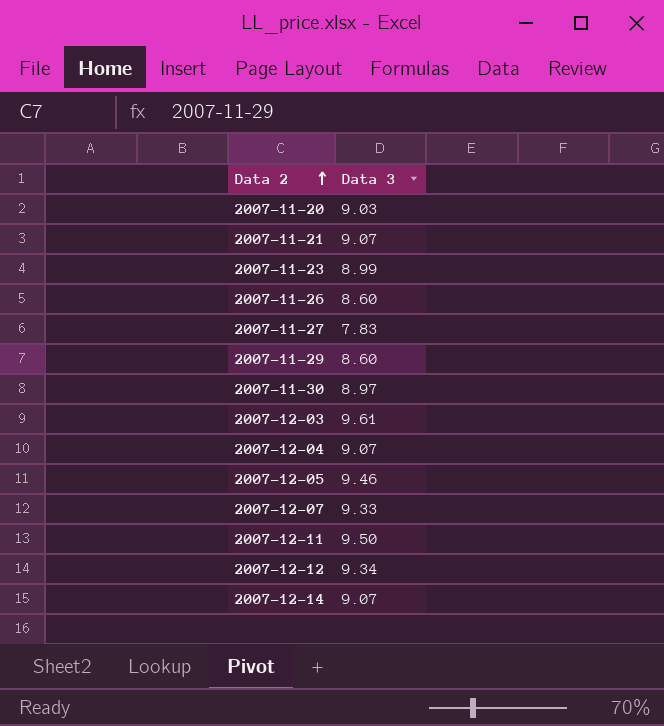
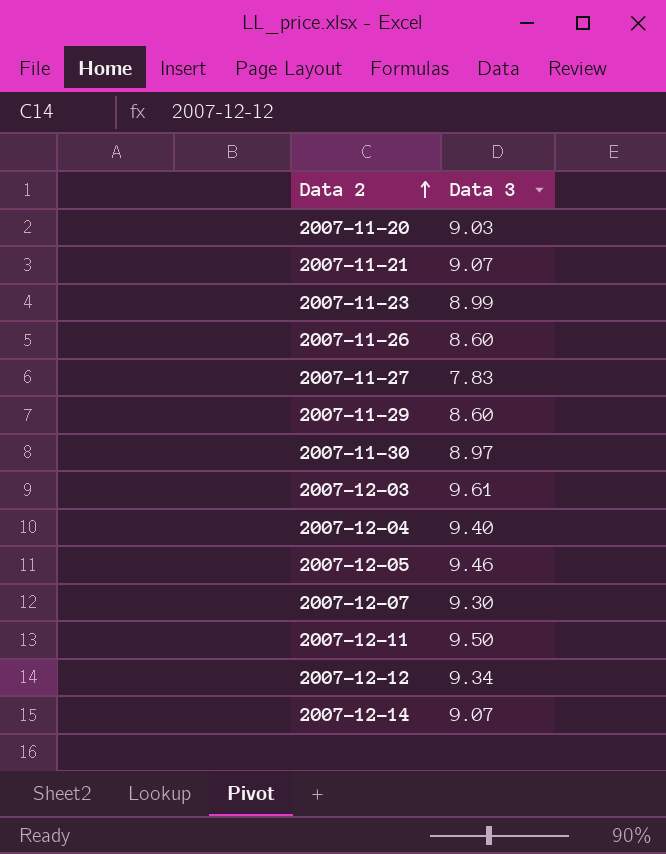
2007-12-04 | Data 3: 9.07 -> 9.40
2007-12-07 | Data 3: 9.33 -> 9.30

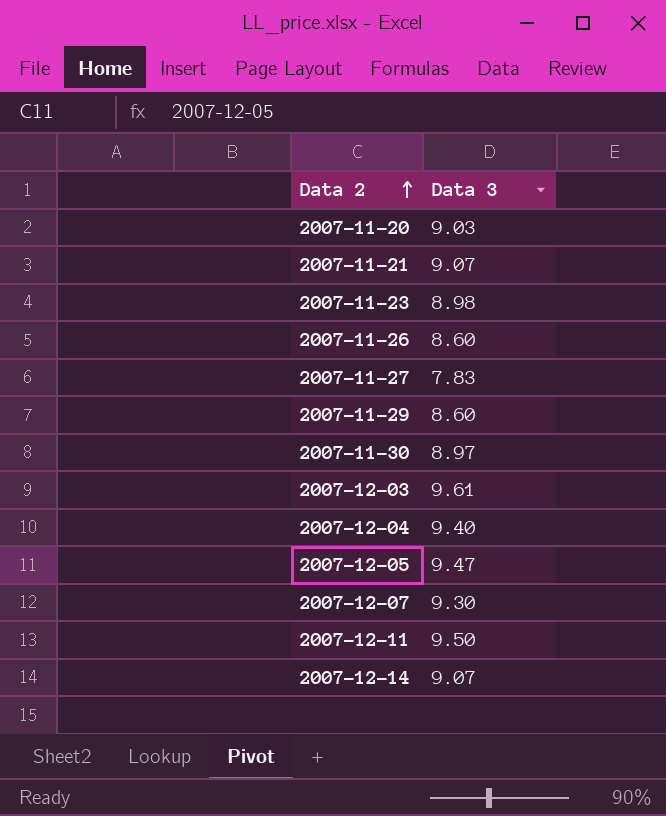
row 2007-12-12: 9.34 -> none
2007-11-23 | Data 3: 8.99 -> 8.98
2007-12-05 | Data 3: 9.46 -> 9.47

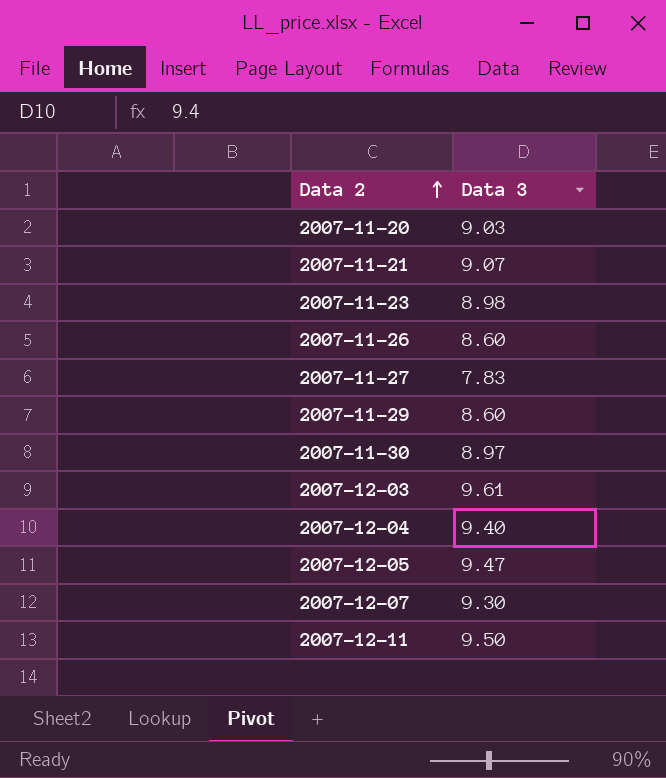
row 2007-12-14: 9.07 -> none

